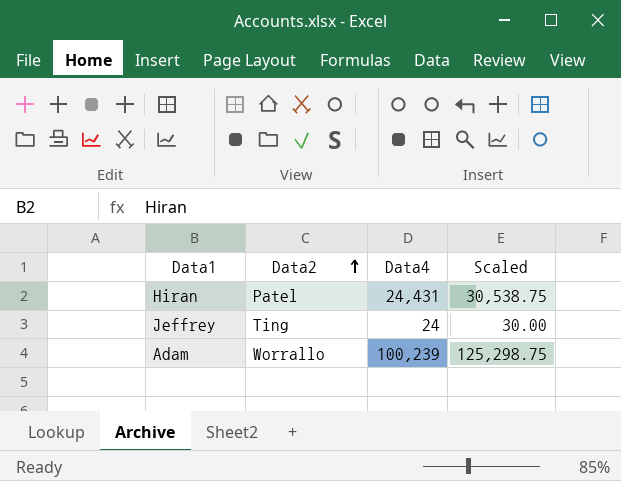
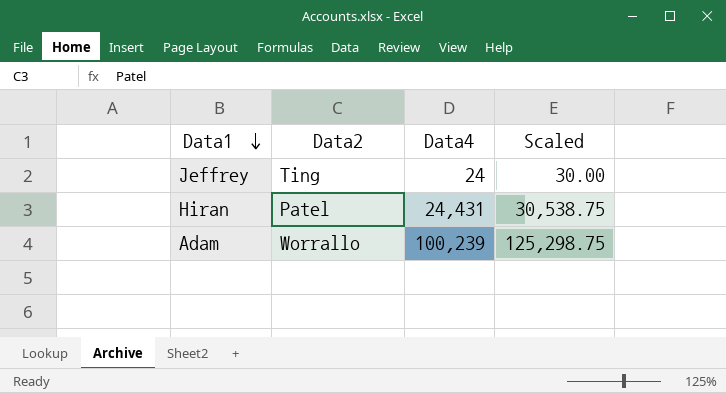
row order: Data2 ascending -> Data1 descending

